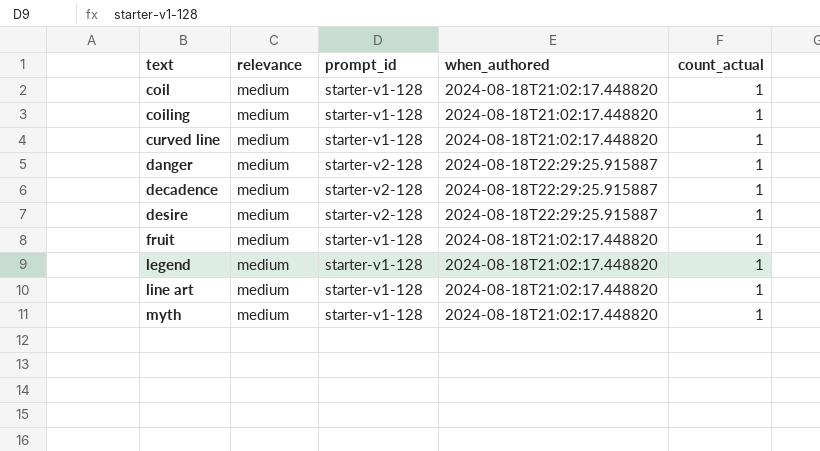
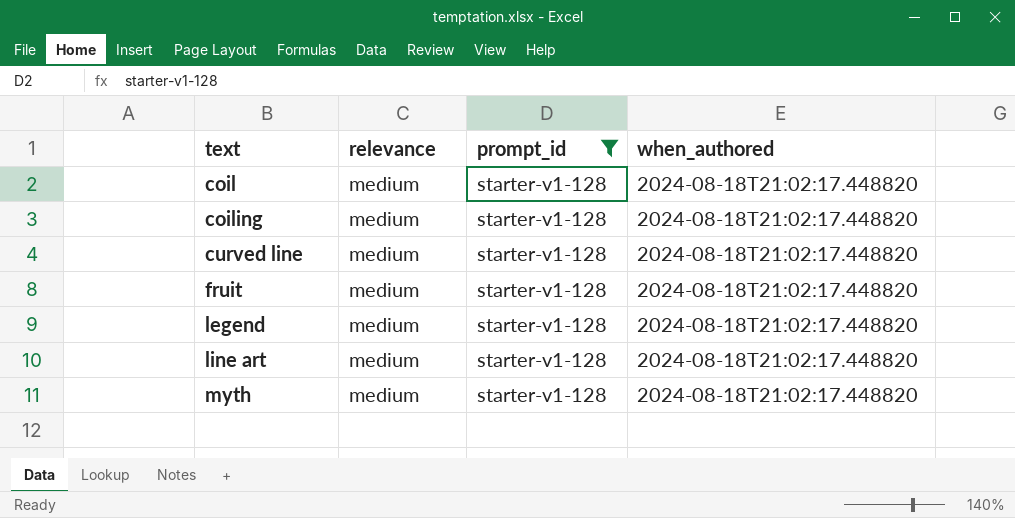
filter: none -> prompt_id = starter-v1-128
column count_actual | position: 5 -> none

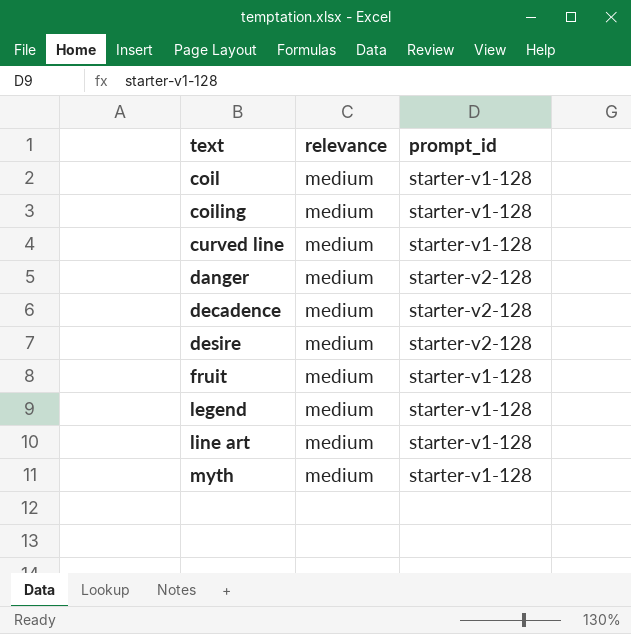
filter: prompt_id = starter-v1-128 -> none
column when_authored | position: 4 -> none

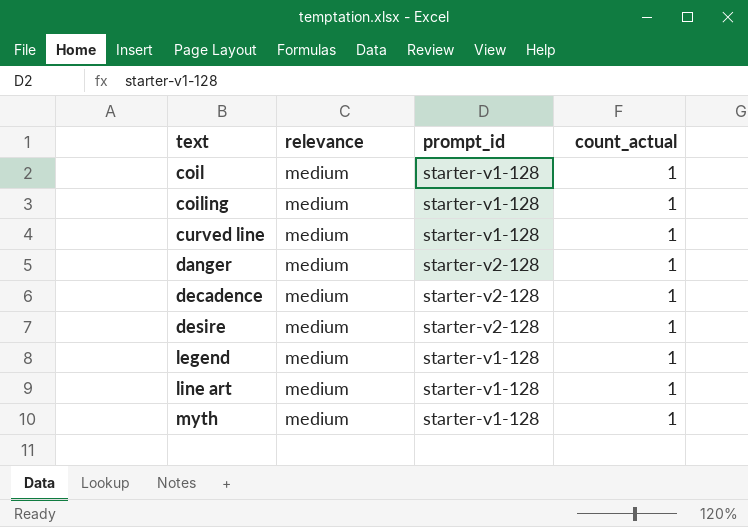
column count_actual | position: none -> 4
row fruit: medium | starter-v1-128 -> none

